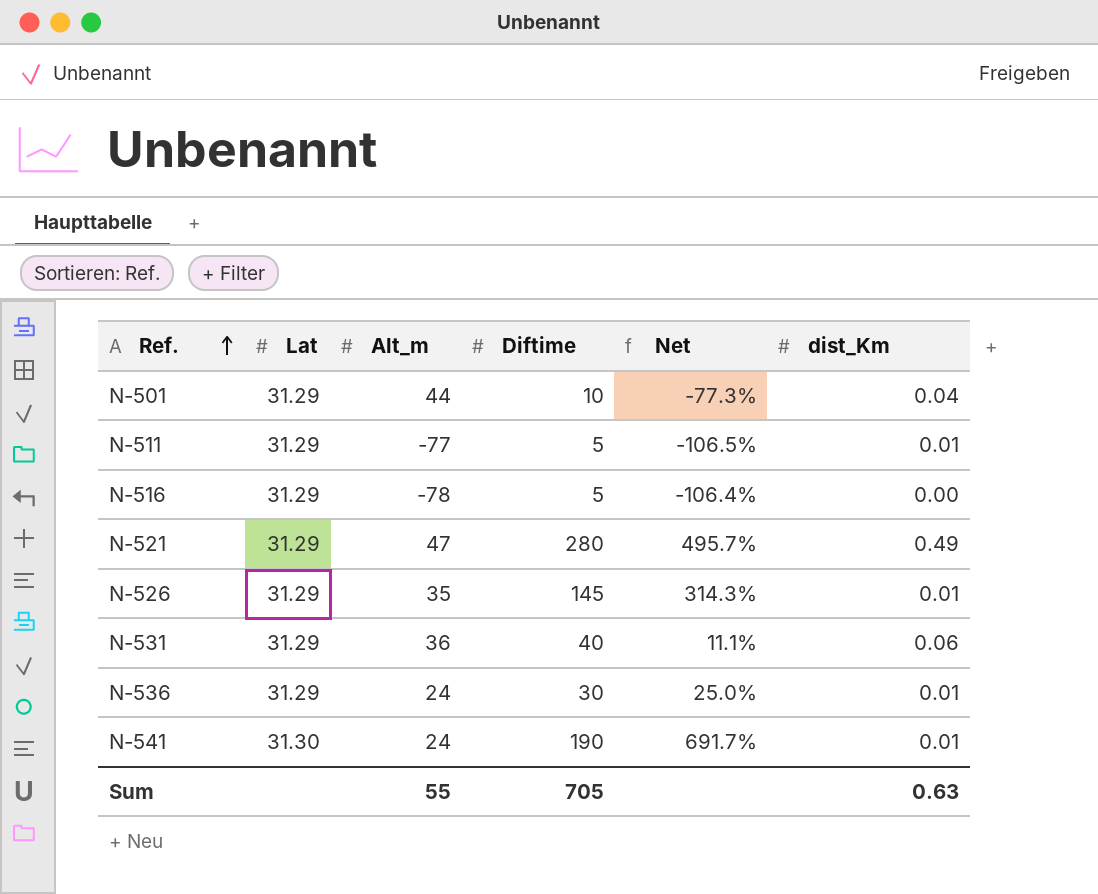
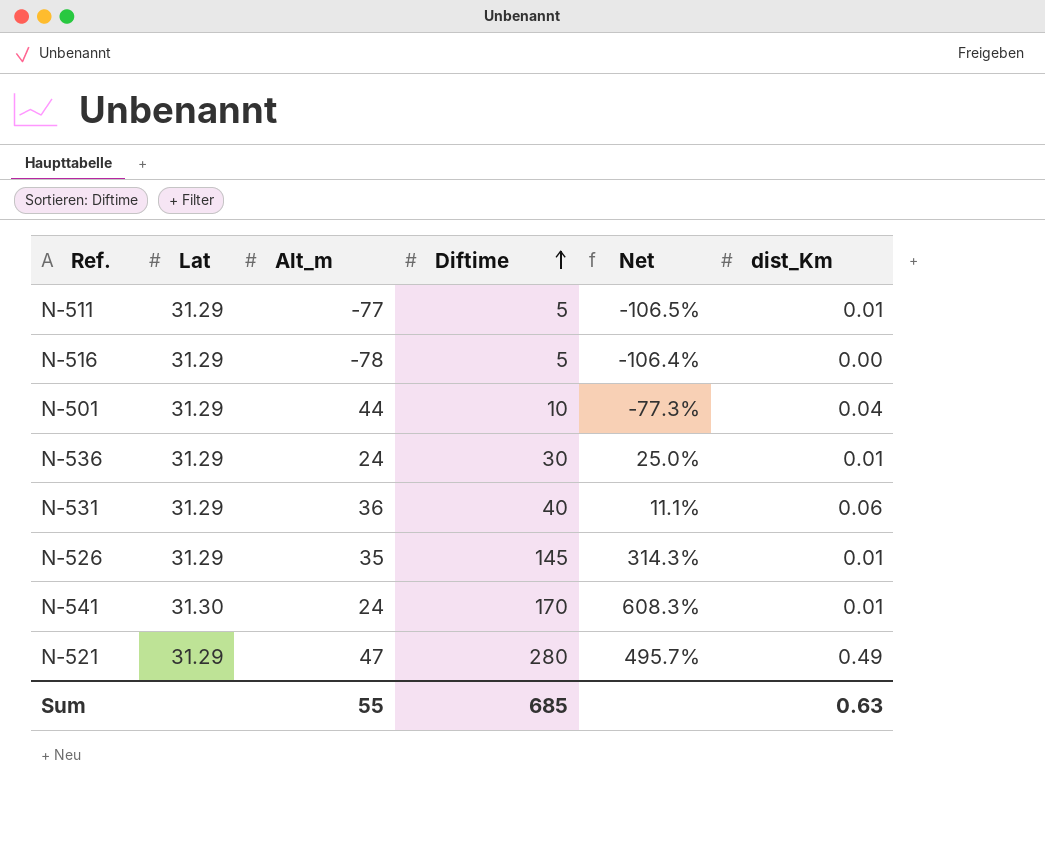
row order: Ref. ascending -> Diftime ascending
N-541 | Diftime: 190 -> 170
N-541 | Net: 691.7% -> 608.3%
Sum | Diftime: 705 -> 685

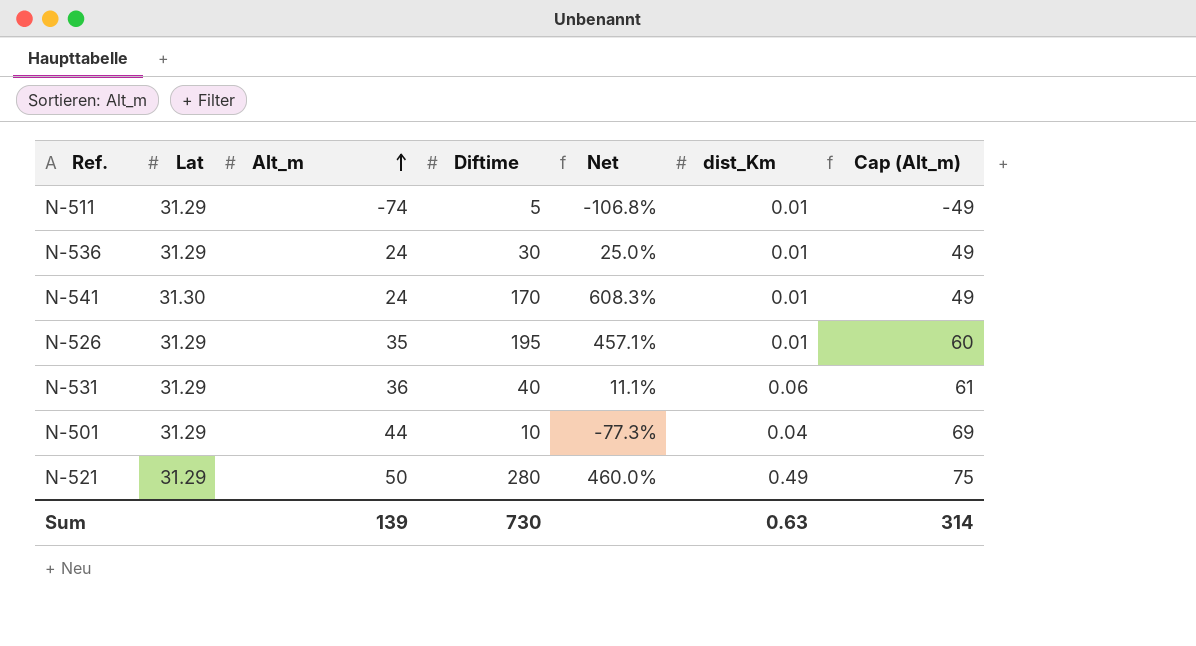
row order: Diftime ascending -> Alt_m ascending
column Cap (Alt_m) | formula: none -> [Alt_m] + 25
row N-516: 31.29 | -78 | 5 | -106.4% | 0.00 -> none
N-511 | Alt_m: -77 -> -74
N-511 | Net: -106.5% -> -106.8%
N-526 | Diftime: 145 -> 195
N-526 | Net: 314.3% -> 457.1%
N-521 | Alt_m: 47 -> 50
N-521 | Net: 495.7% -> 460.0%
Sum | Alt_m: 55 -> 139
Sum | Diftime: 685 -> 730

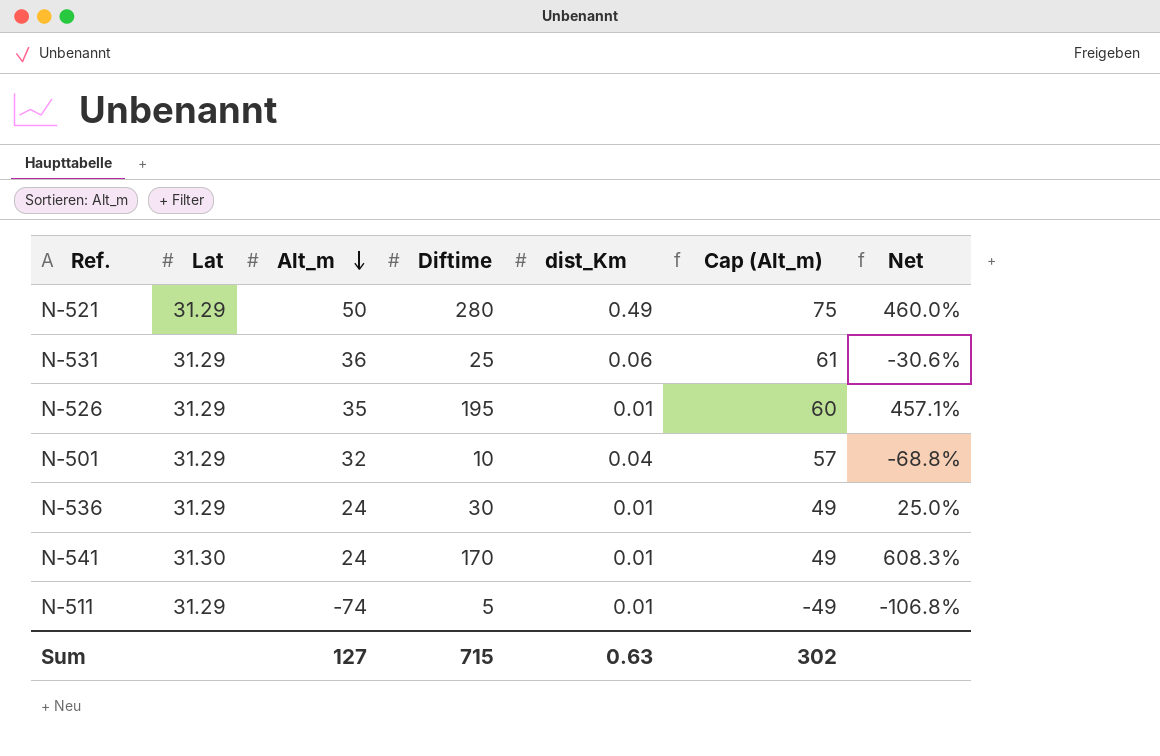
row order: Alt_m ascending -> Alt_m descending
column Net | position: 5 -> 7
N-531 | Diftime: 40 -> 25
N-531 | Net: 11.1% -> -30.6%
N-501 | Alt_m: 44 -> 32
N-501 | Cap (Alt_m): 69 -> 57
N-501 | Net: -77.3% -> -68.8%
Sum | Alt_m: 139 -> 127
Sum | Diftime: 730 -> 715
Sum | Cap (Alt_m): 314 -> 302

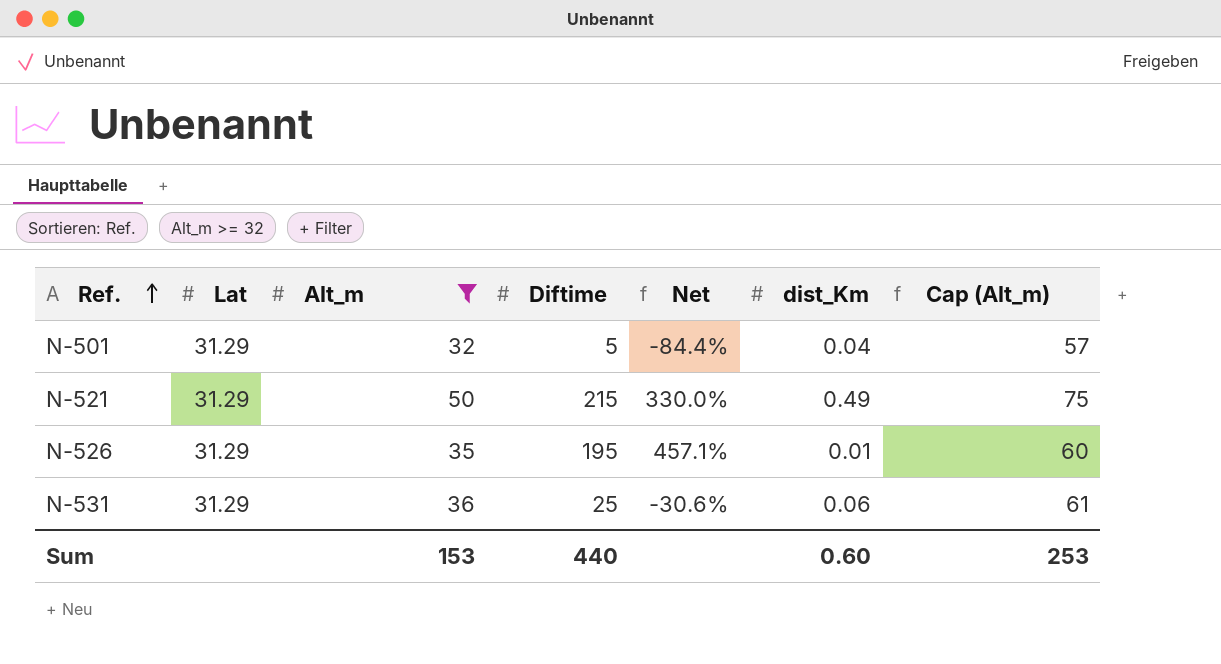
filter: none -> Alt_m >= 32
row order: Alt_m descending -> Ref. ascending
column Net | position: 7 -> 5
N-501 | Diftime: 10 -> 5
N-501 | Net: -68.8% -> -84.4%
N-521 | Diftime: 280 -> 215
N-521 | Net: 460.0% -> 330.0%
Sum | Alt_m: 127 -> 153
Sum | Diftime: 715 -> 440
Sum | dist_Km: 0.63 -> 0.60
Sum | Cap (Alt_m): 302 -> 253

